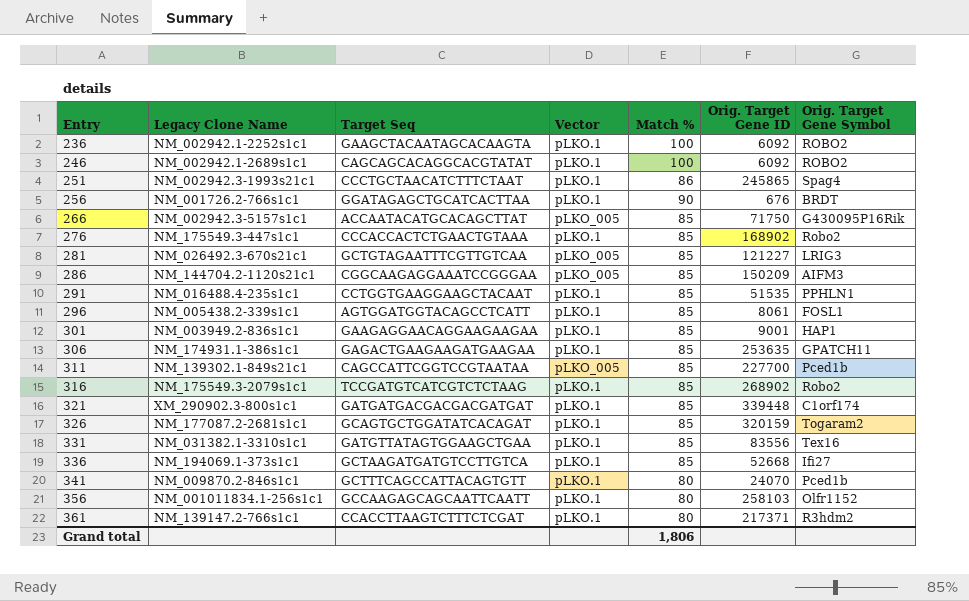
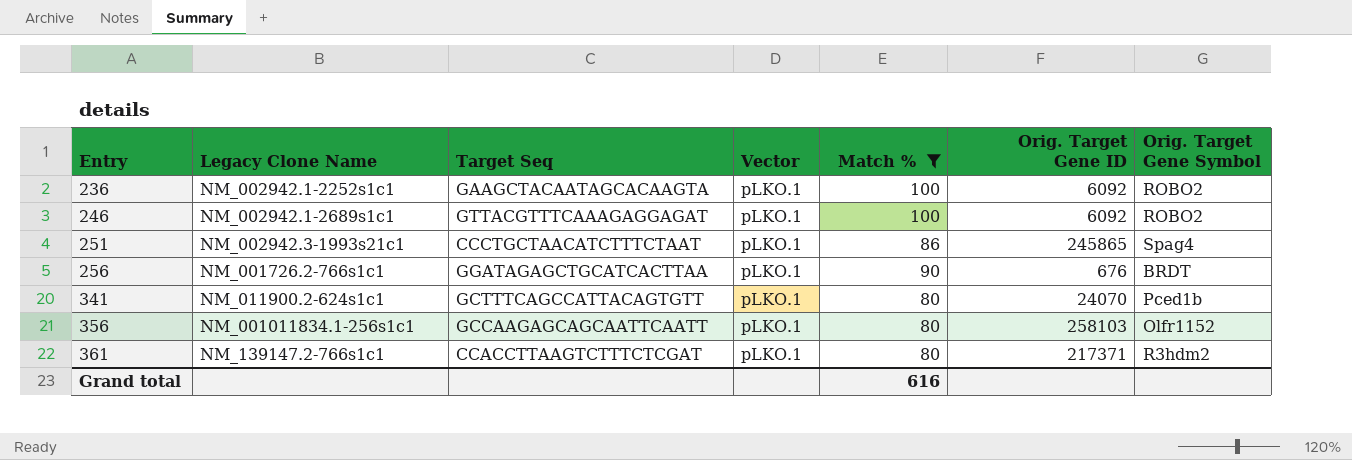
filter: none -> Match % != 85
246 | Target Seq: CAGCAGCACAGGCACGTATAT -> GTTACGTTTCAAAGAGGAGAT
341 | Legacy Clone Name: NM_009870.2-846s1c1 -> NM_011900.2-624s1c1
Grand total | Match %: 1,806 -> 616

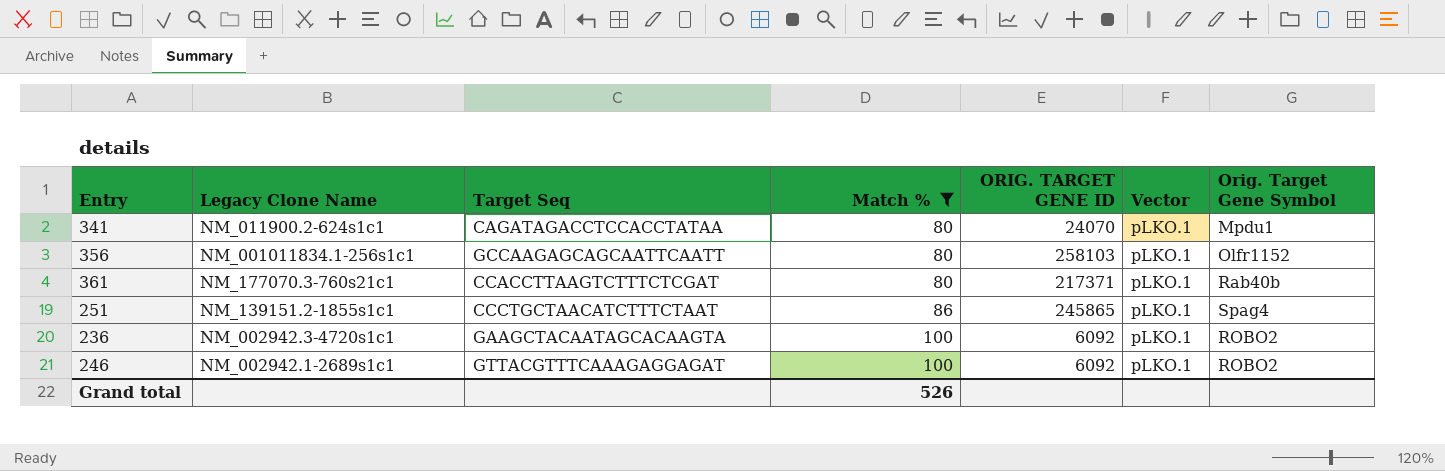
row order: Entry ascending -> Match % ascending
column name: Orig. Target Gene ID -> ORIG. TARGET GENE ID
column Vector | position: 4 -> 6
row 256: NM_001726.2-766s1c1 | GGATAGAGCTGCATCACTTAA | pLKO.1 | 90 | 676 | BRDT -> none
341 | Target Seq: GCTTTCAGCCATTACAGTGTT -> CAGATAGACCTCCACCTATAA
341 | Orig. Target Gene Symbol: Pced1b -> Mpdu1
361 | Legacy Clone Name: NM_139147.2-766s1c1 -> NM_177070.3-760s21c1
361 | Orig. Target Gene Symbol: R3hdm2 -> Rab40b
251 | Legacy Clone Name: NM_002942.3-1993s21c1 -> NM_139151.2-1855s1c1
236 | Legacy Clone Name: NM_002942.1-2252s1c1 -> NM_002942.3-4720s1c1
Grand total | Match %: 616 -> 526

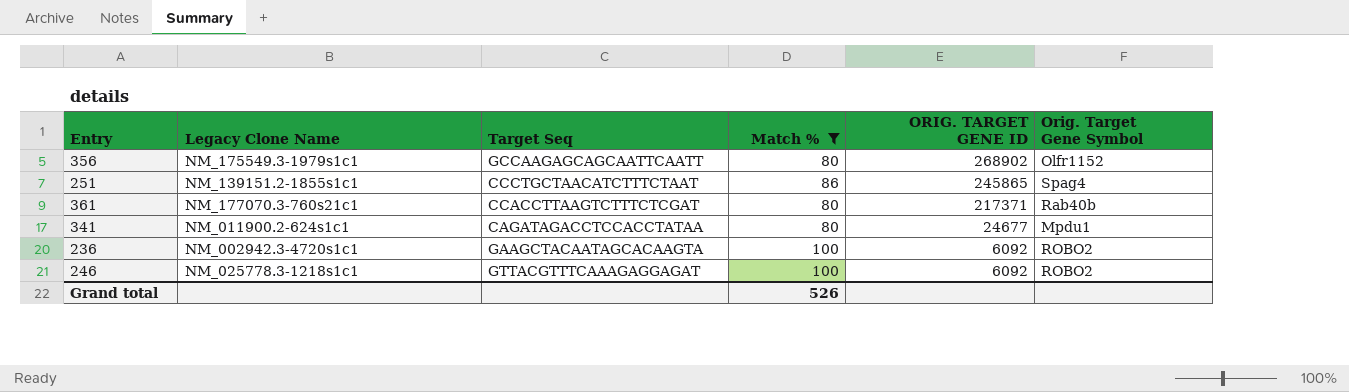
row order: Match % ascending -> ORIG. TARGET GENE ID descending
column Vector | position: 6 -> none
356 | Legacy Clone Name: NM_001011834.1-256s1c1 -> NM_175549.3-1979s1c1
356 | ORIG. TARGET GENE ID: 258103 -> 268902
341 | ORIG. TARGET GENE ID: 24070 -> 24677
246 | Legacy Clone Name: NM_002942.1-2689s1c1 -> NM_025778.3-1218s1c1

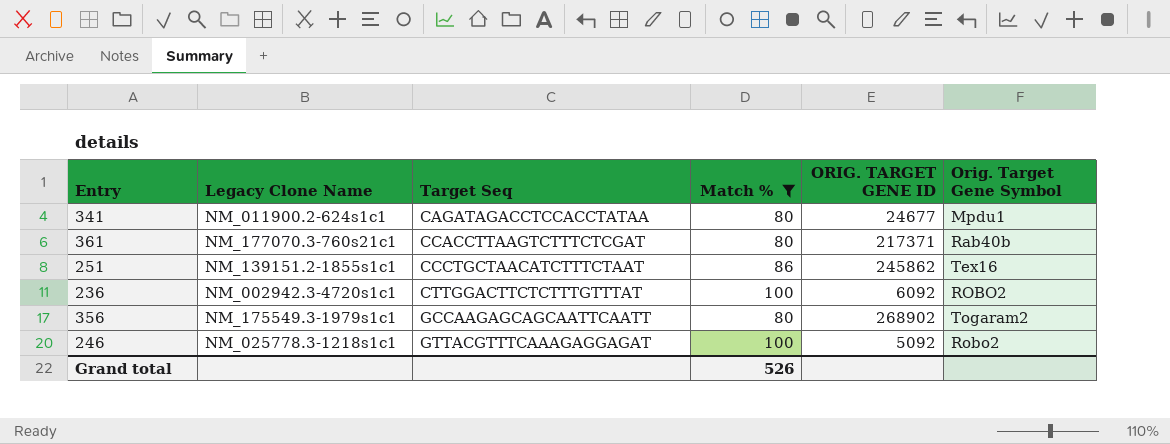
row order: ORIG. TARGET GENE ID descending -> Target Seq ascending
251 | ORIG. TARGET GENE ID: 245865 -> 245862
251 | Orig. Target Gene Symbol: Spag4 -> Tex16
236 | Target Seq: GAAGCTACAATAGCACAAGTA -> CTTGGACTTCTCTTTGTTTAT
356 | Orig. Target Gene Symbol: Olfr1152 -> Togaram2
246 | ORIG. TARGET GENE ID: 6092 -> 5092
246 | Orig. Target Gene Symbol: ROBO2 -> Robo2

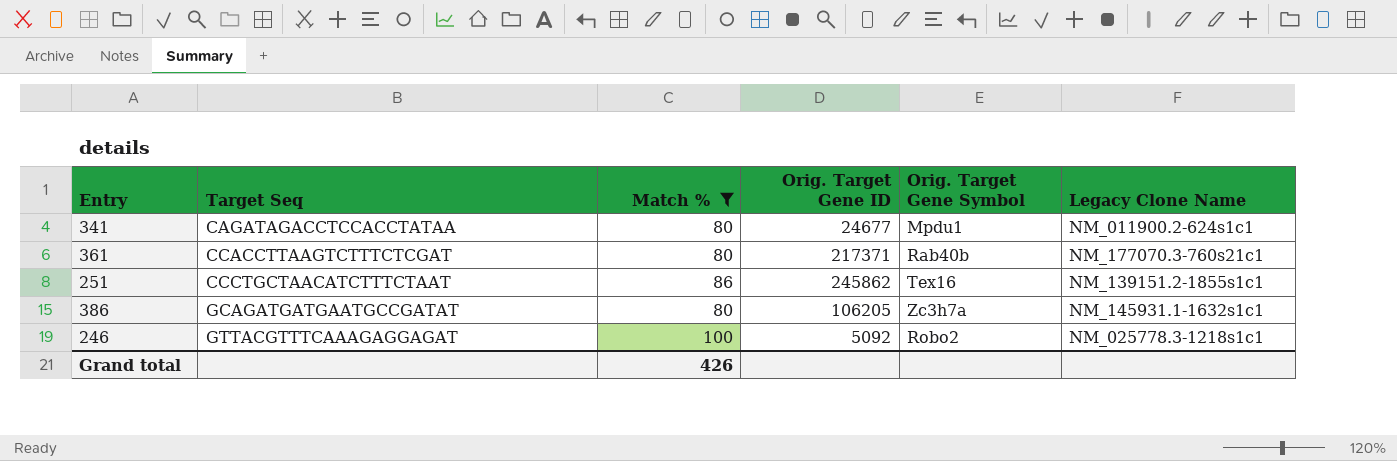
column name: ORIG. TARGET GENE ID -> Orig. Target Gene ID
column Legacy Clone Name | position: 2 -> 6
row 236: NM_002942.3-4720s1c1 | CTTGGACTTCTCTTTGTTTAT | 100 | 6092 | ROBO2 -> none
row 356: NM_175549.3-1979s1c1 | GCCAAGAGCAGCAATTCAATT | 80 | 268902 | Togaram2 -> none
row 386: none -> GCAGATGATGAATGCCGATAT | 80 | 106205 | Zc3h7a | NM_145931.1-1632s1c1
Grand total | Match %: 526 -> 426

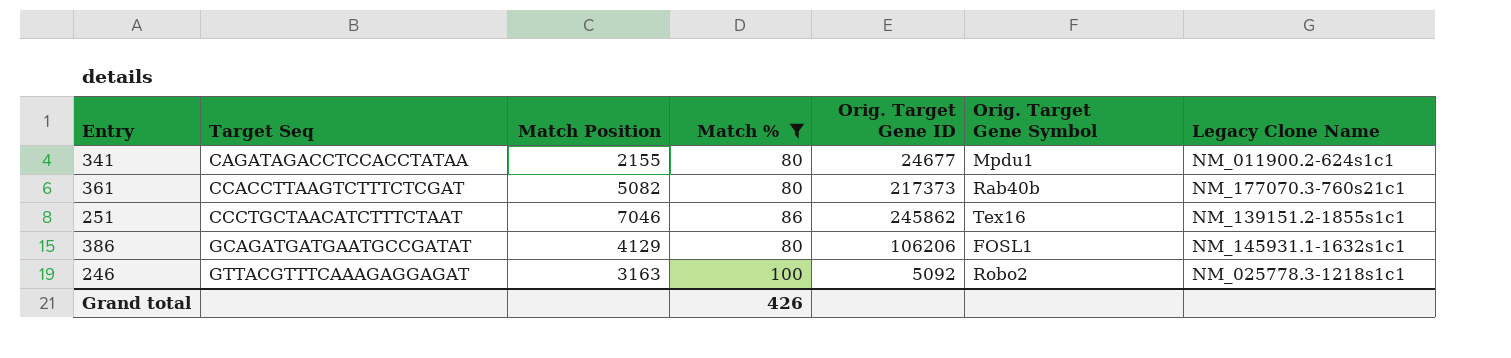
column Match Position | position: none -> 3
361 | Orig. Target Gene ID: 217371 -> 217373
386 | Orig. Target Gene ID: 106205 -> 106206
386 | Orig. Target Gene Symbol: Zc3h7a -> FOSL1

